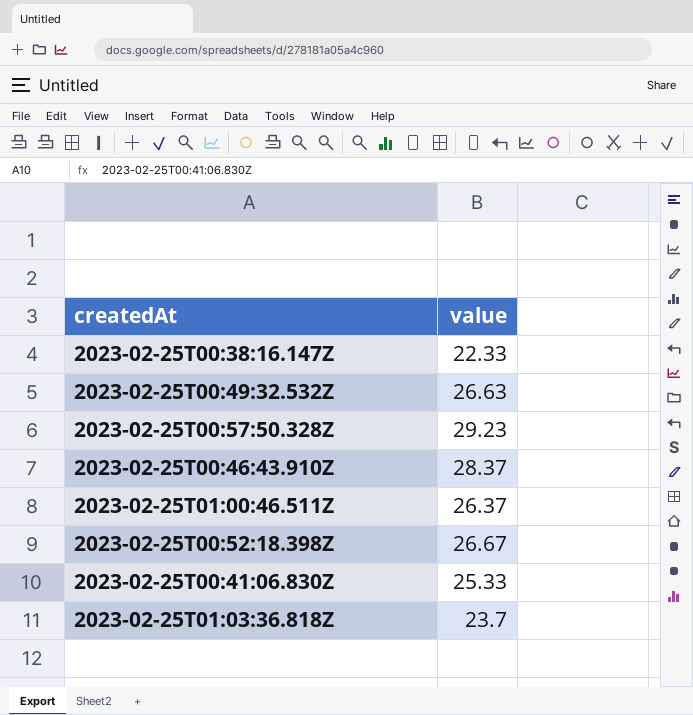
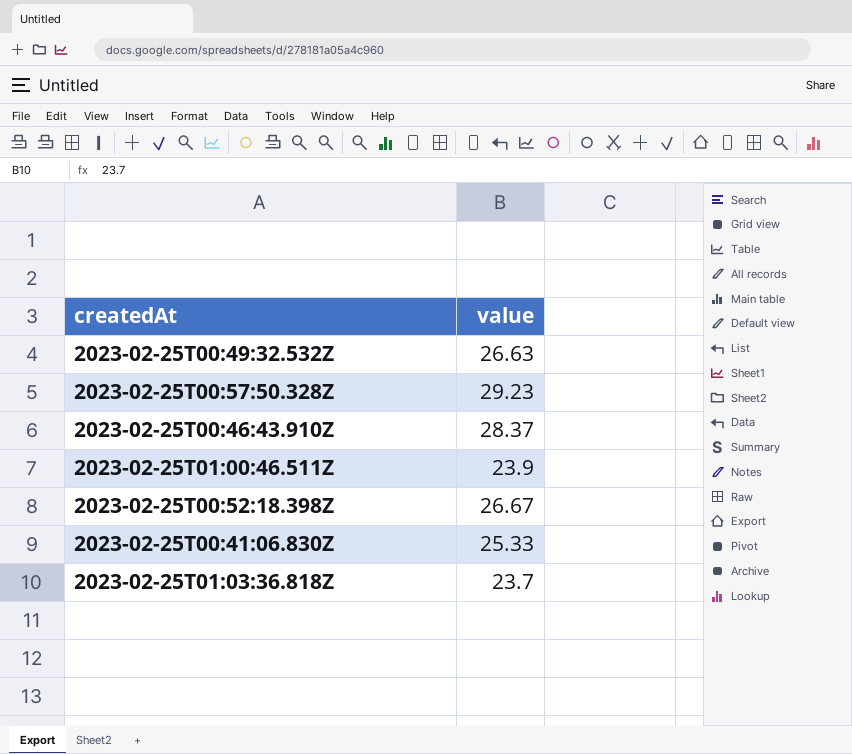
row 2023-02-25T00:38:16.147Z: 22.33 -> none
2023-02-25T01:00:46.511Z | value: 26.37 -> 23.9

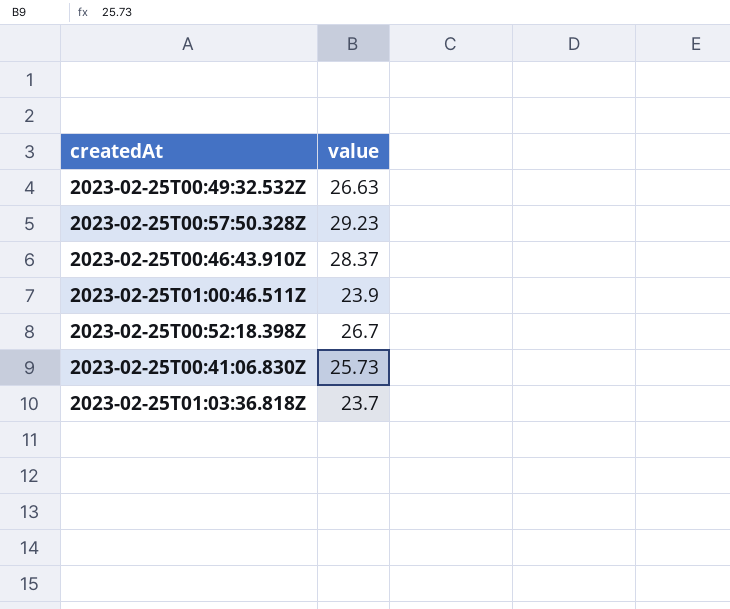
2023-02-25T00:52:18.398Z | value: 26.67 -> 26.7
2023-02-25T00:41:06.830Z | value: 25.33 -> 25.73

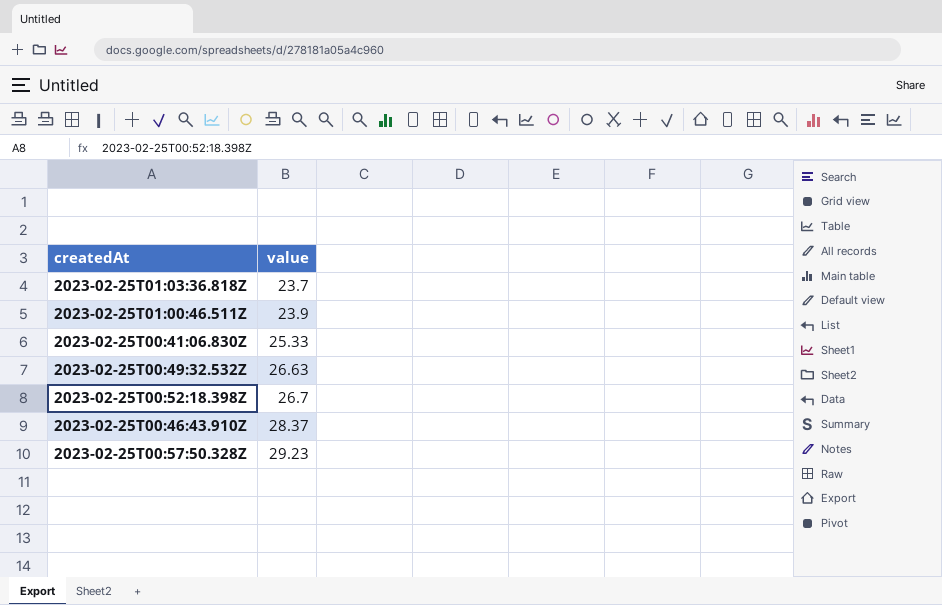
row order: none -> value ascending
2023-02-25T00:41:06.830Z | value: 25.73 -> 25.33

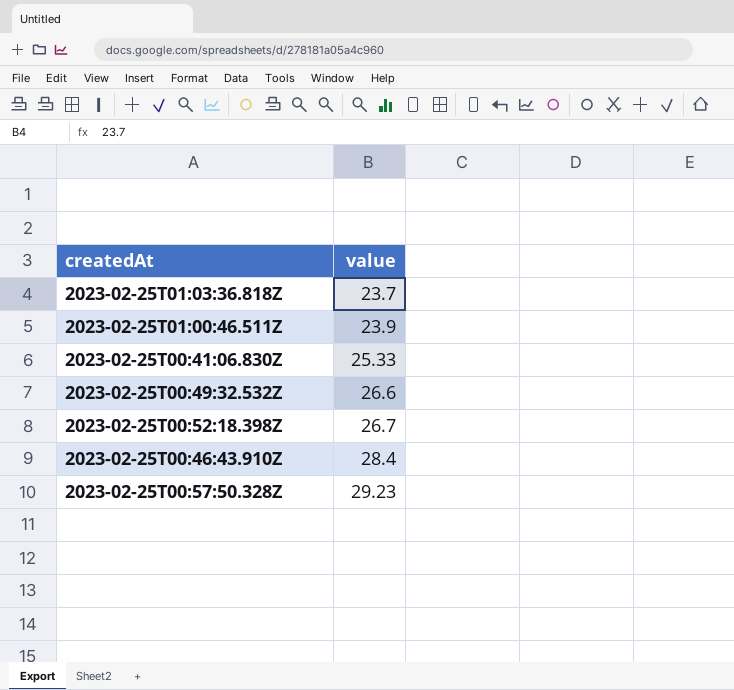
2023-02-25T00:49:32.532Z | value: 26.63 -> 26.6
2023-02-25T00:46:43.910Z | value: 28.37 -> 28.4

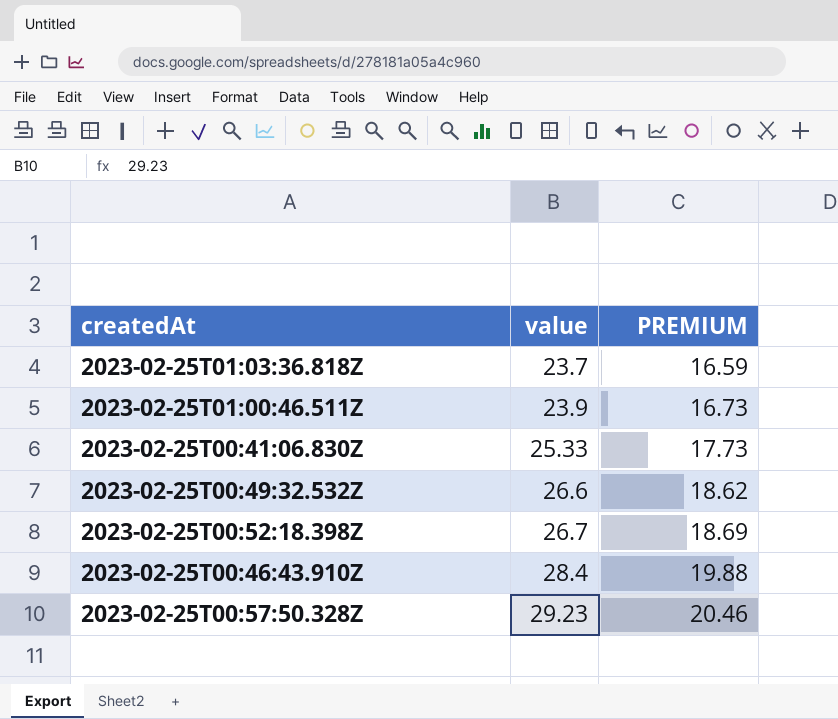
column PREMIUM | formula: none -> [value] * 0.7

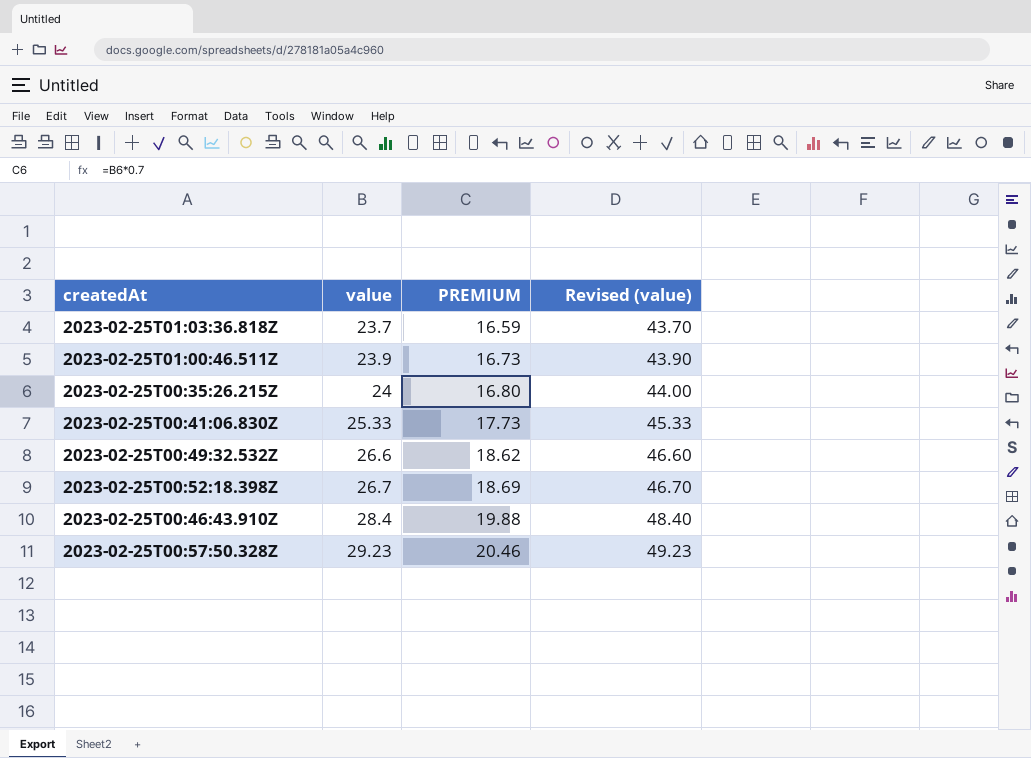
column Revised (value) | formula: none -> [value] + 20
row 2023-02-25T00:35:26.215Z: none -> 24 | 16.80 | 44.00

